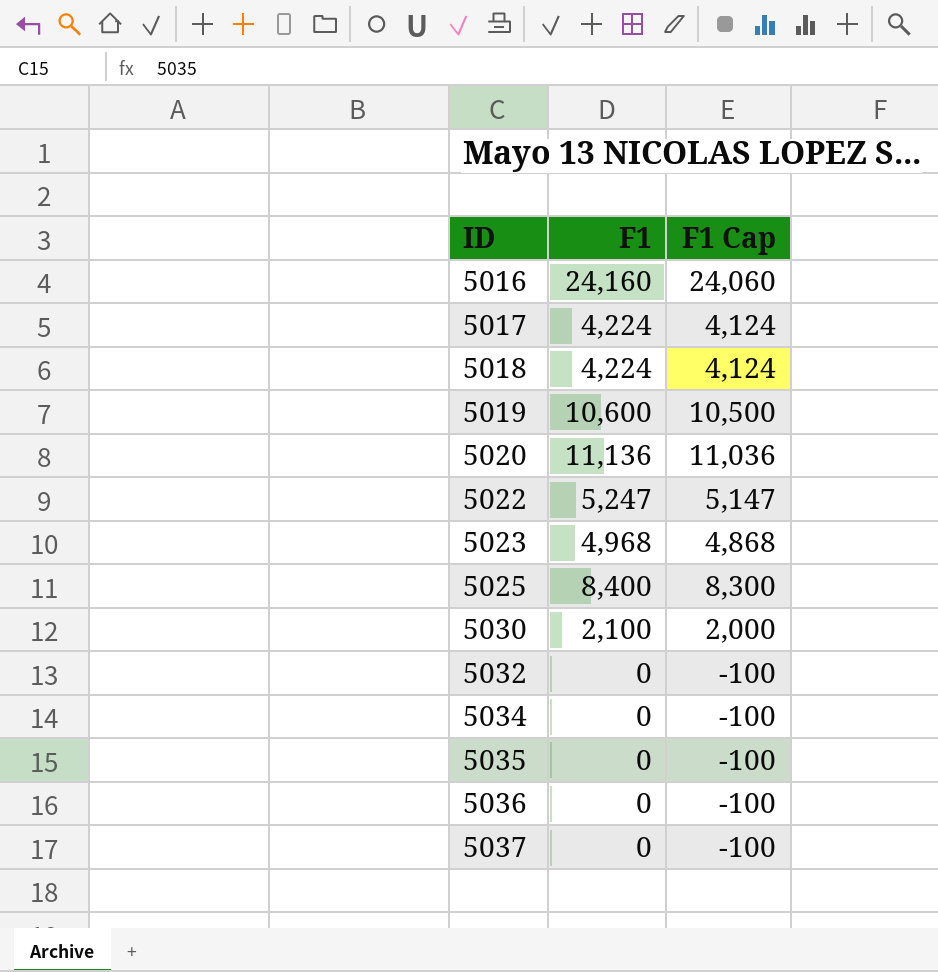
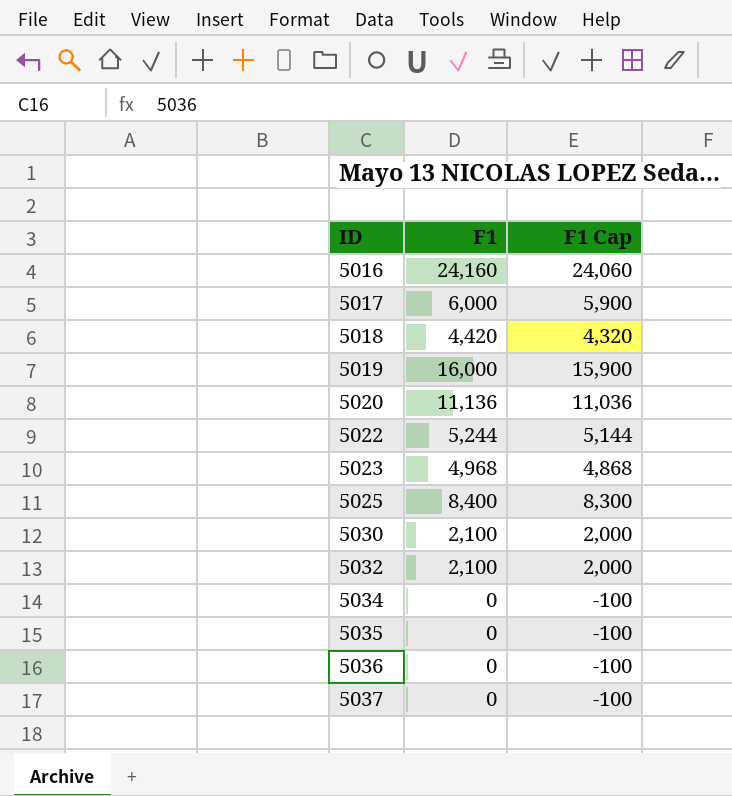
5017 | F1: 4,224 -> 6,000
5017 | F1 Cap: 4,124 -> 5,900
5018 | F1: 4,224 -> 4,420
5018 | F1 Cap: 4,124 -> 4,320
5019 | F1: 10,600 -> 16,000
5019 | F1 Cap: 10,500 -> 15,900
5022 | F1: 5,247 -> 5,244
5022 | F1 Cap: 5,147 -> 5,144
5032 | F1: 0 -> 2,100
5032 | F1 Cap: -100 -> 2,000

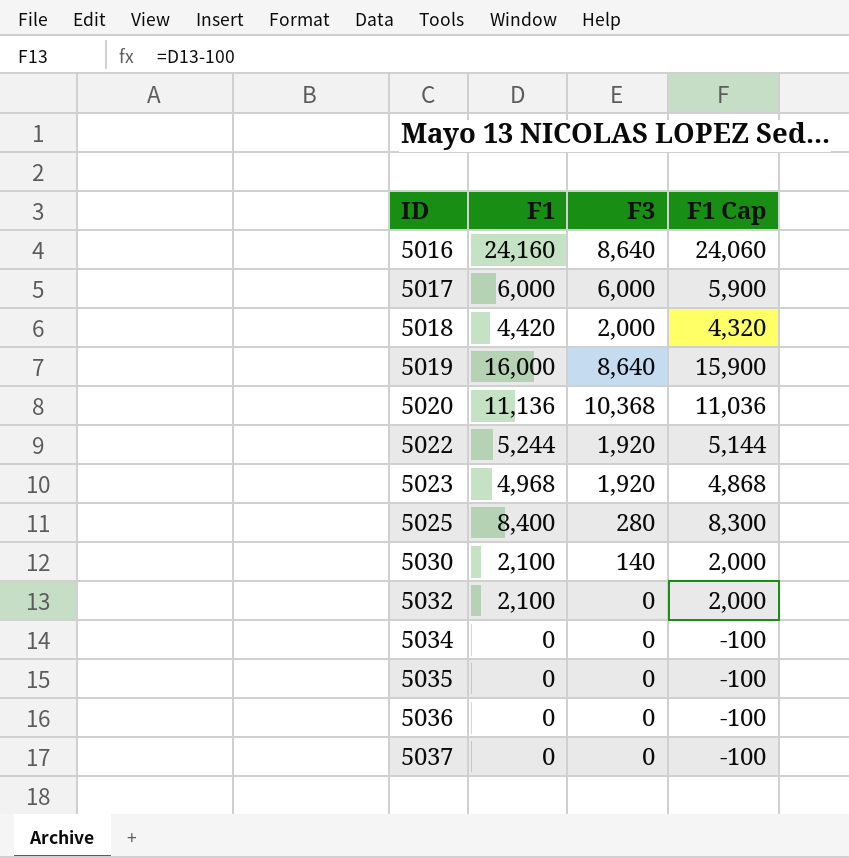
column F3 | position: none -> 3

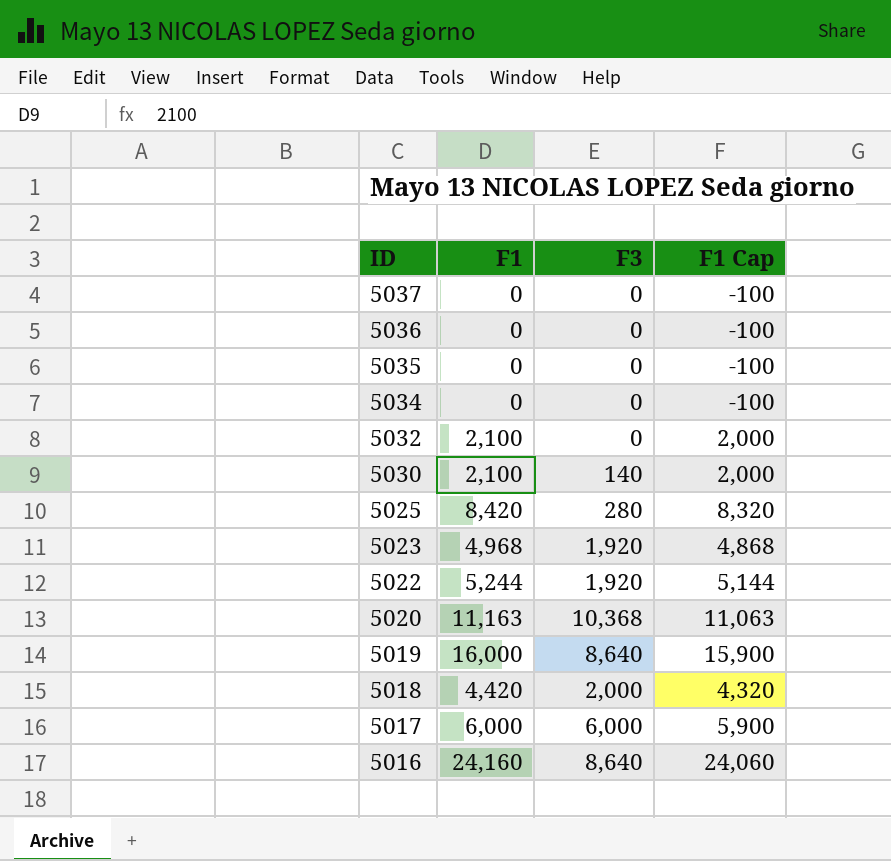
row order: ID ascending -> ID descending
5025 | F1: 8,400 -> 8,420
5025 | F1 Cap: 8,300 -> 8,320
5020 | F1: 11,136 -> 11,163
5020 | F1 Cap: 11,036 -> 11,063

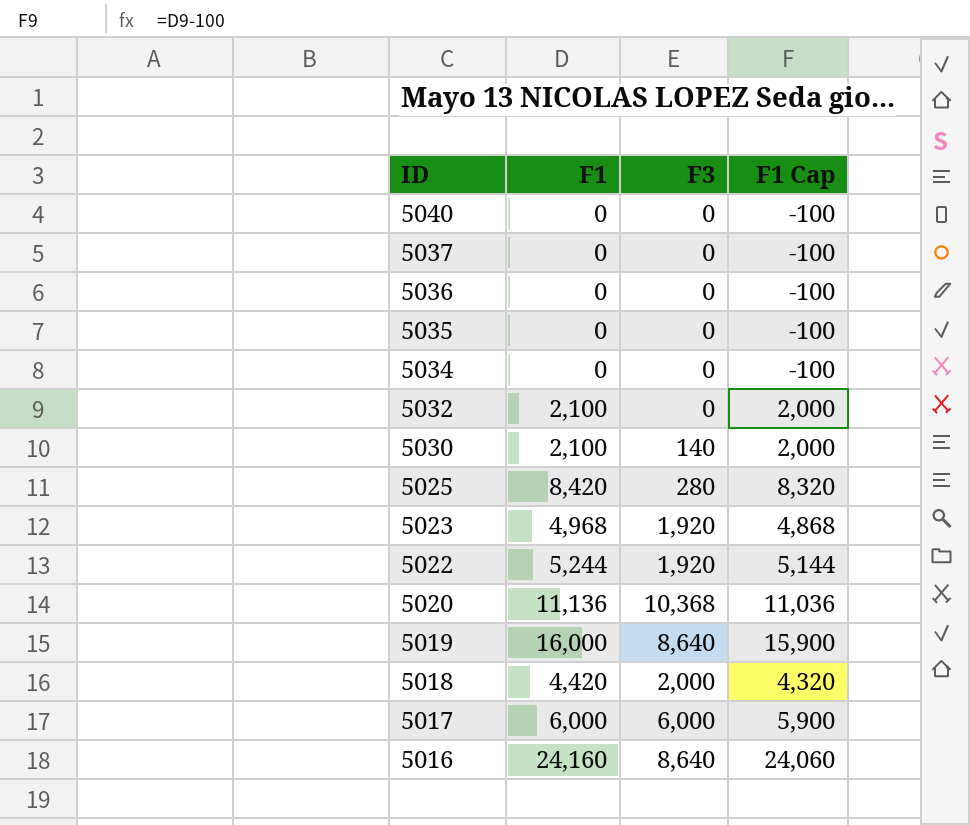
row 5040: none -> 0 | 0 | -100
5020 | F1: 11,163 -> 11,136
5020 | F1 Cap: 11,063 -> 11,036

